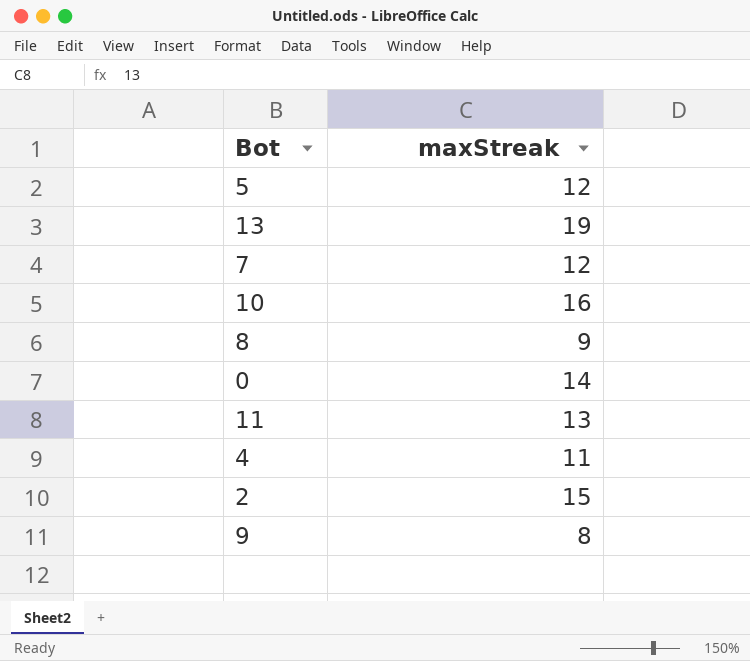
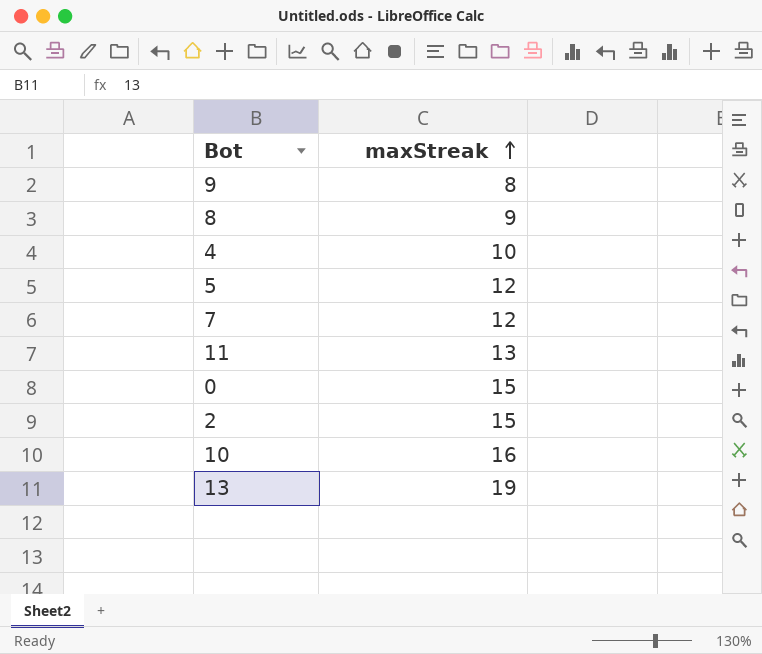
row order: none -> maxStreak ascending
4 | maxStreak: 11 -> 10
0 | maxStreak: 14 -> 15

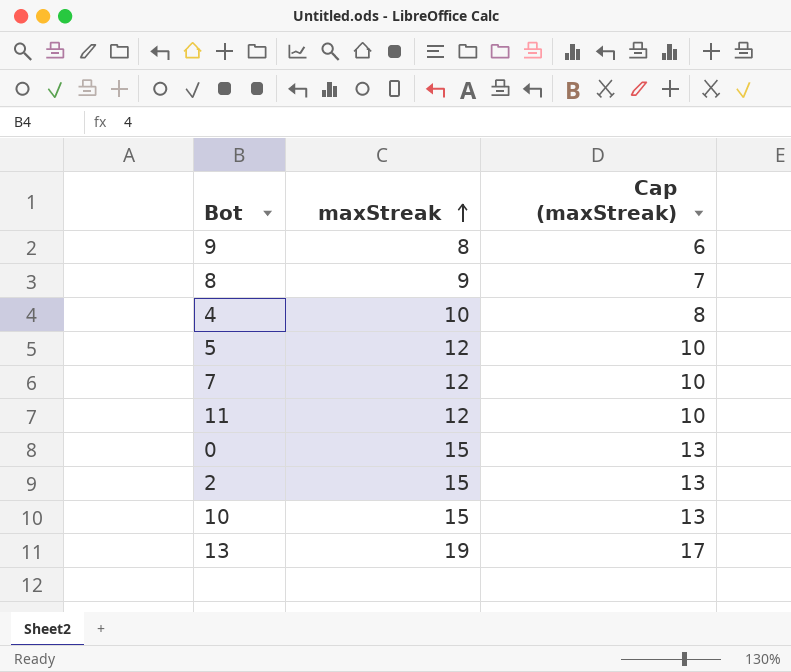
column Cap (maxStreak) | formula: none -> [maxStreak] - 2
11 | maxStreak: 13 -> 12
10 | maxStreak: 16 -> 15

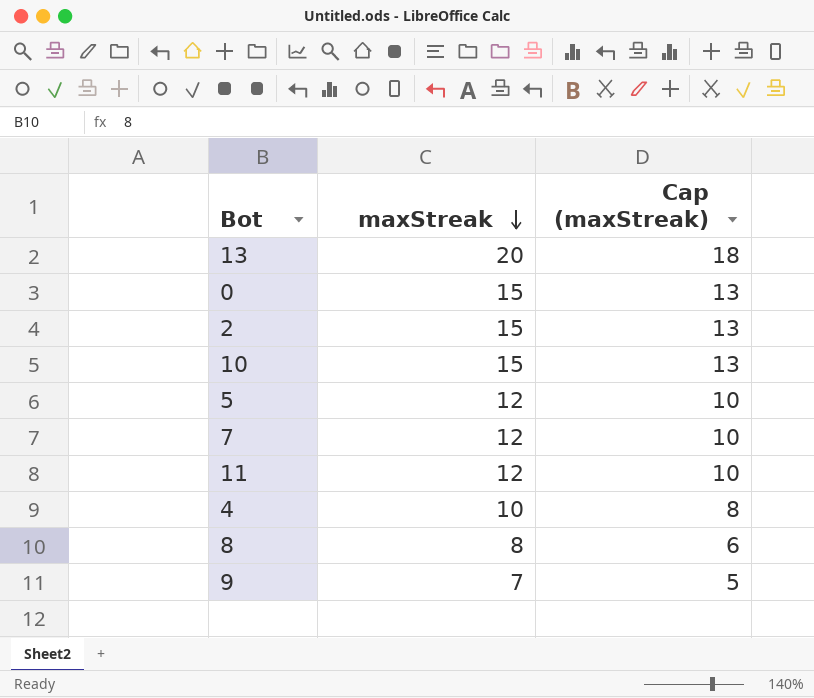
row order: maxStreak ascending -> maxStreak descending
13 | maxStreak: 19 -> 20
13 | Cap (maxStreak): 17 -> 18
8 | maxStreak: 9 -> 8
8 | Cap (maxStreak): 7 -> 6
9 | maxStreak: 8 -> 7
9 | Cap (maxStreak): 6 -> 5

